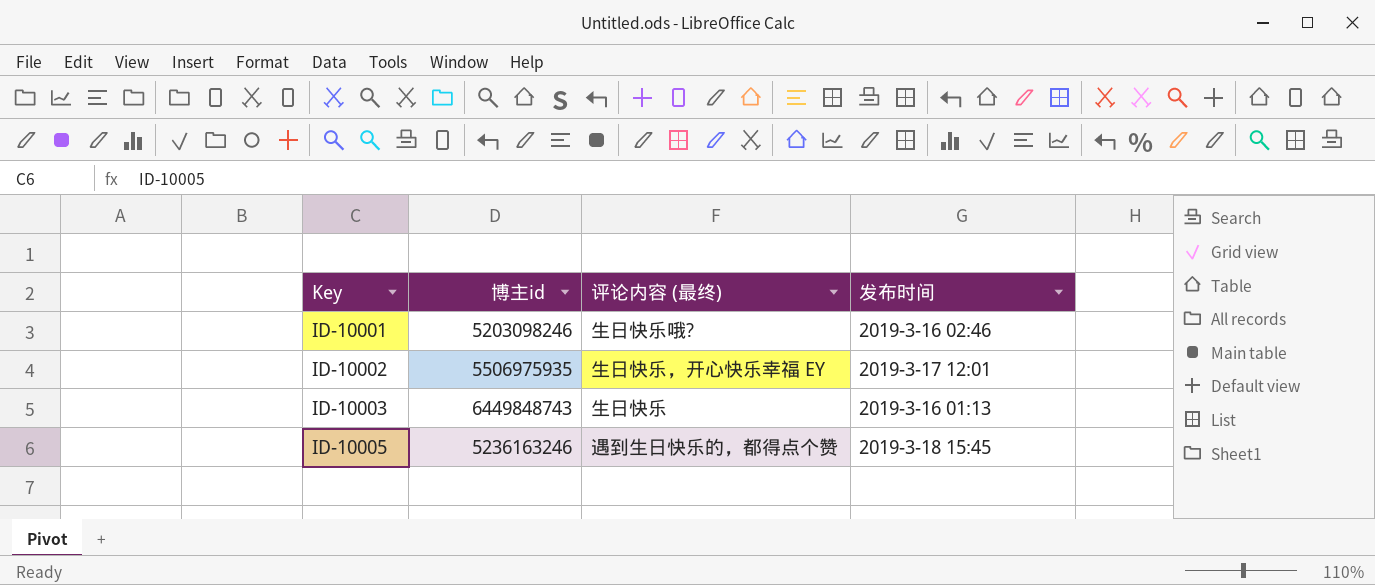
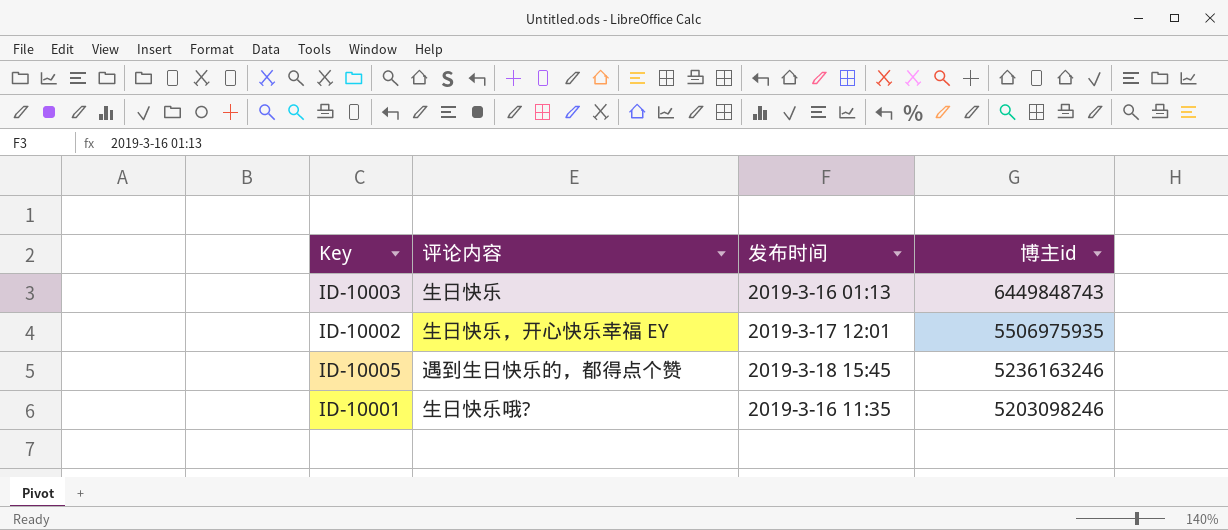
row order: Key ascending -> 博主id descending
column name: 评论内容 (最终) -> 评论内容
column 博主id | position: 2 -> 4
ID-10001 | 发布时间: 2019-3-16 02:46 -> 2019-3-16 11:35

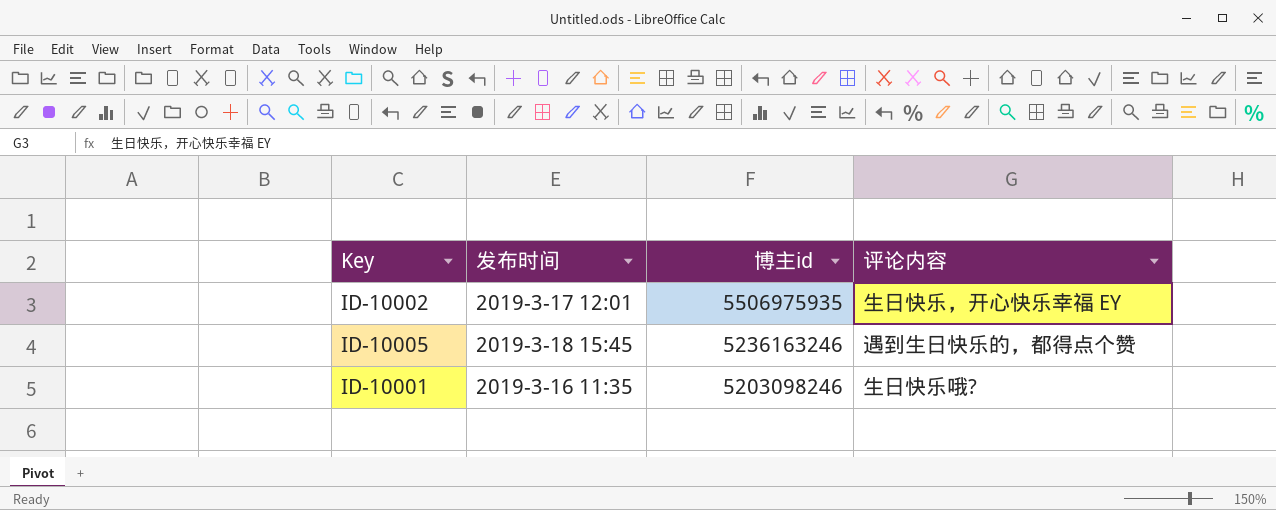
column 评论内容 | position: 2 -> 4
row ID-10003: 生日快乐 | 2019-3-16 01:13 | 6449848743 -> none

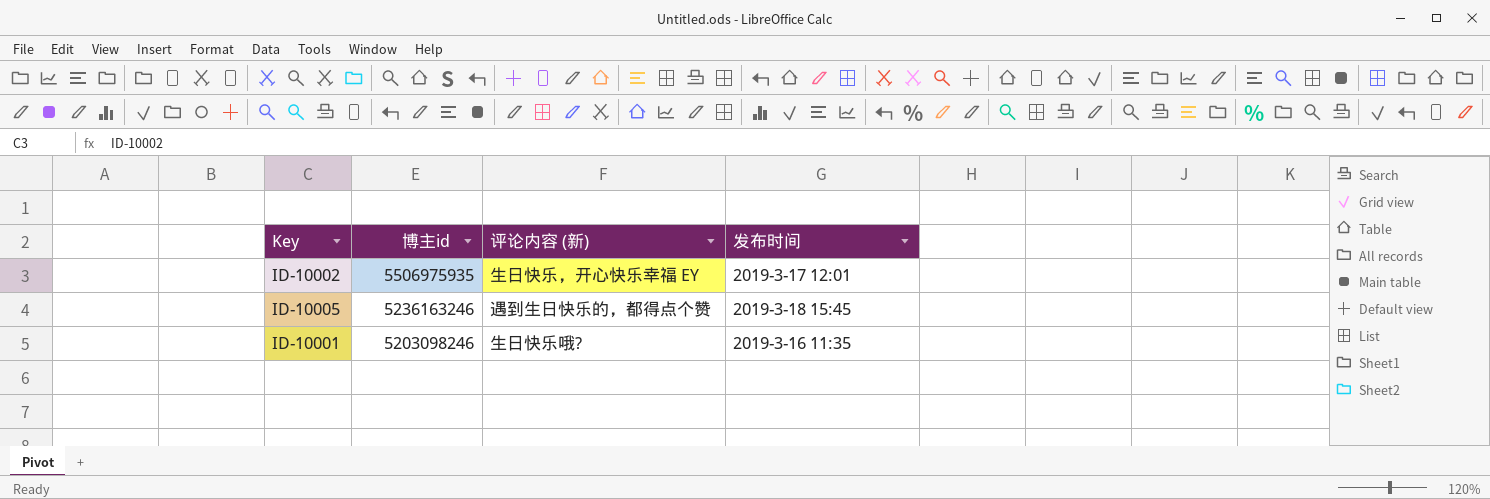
column name: 评论内容 -> 评论内容 (新)
column 发布时间 | position: 2 -> 4

